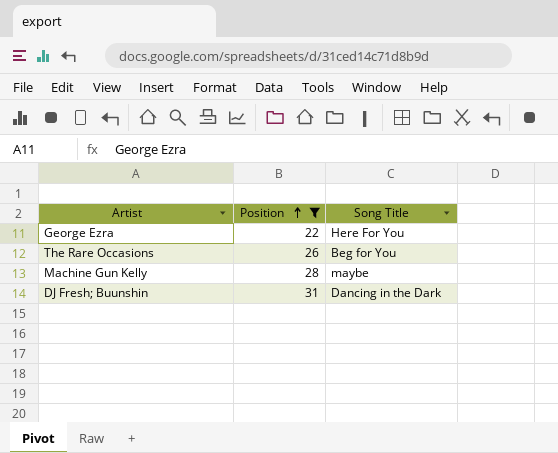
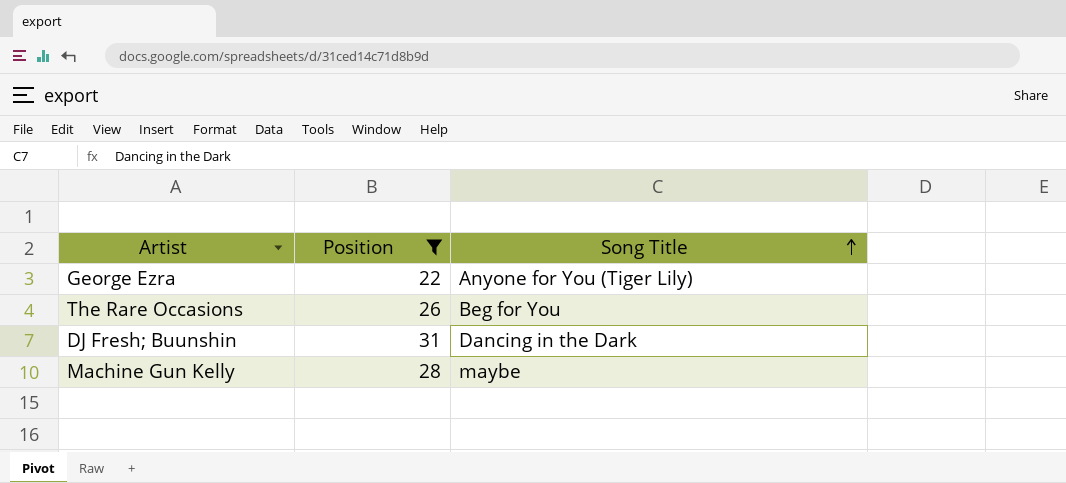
row order: Position ascending -> Song Title ascending
George Ezra | Song Title: Here For You -> Anyone for You (Tiger Lily)

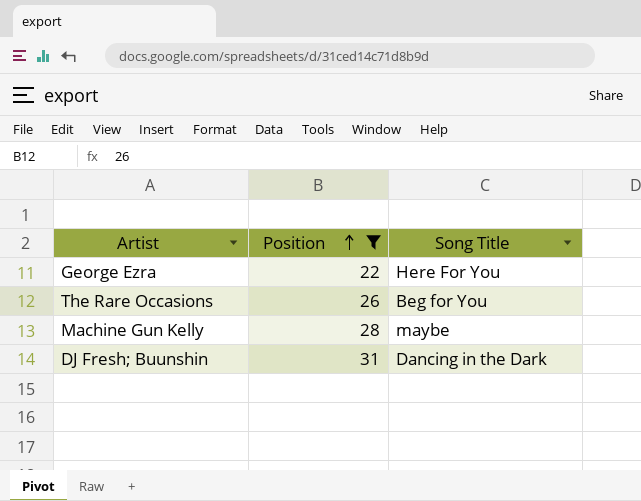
row order: Song Title ascending -> Position ascending
George Ezra | Song Title: Anyone for You (Tiger Lily) -> Here For You

